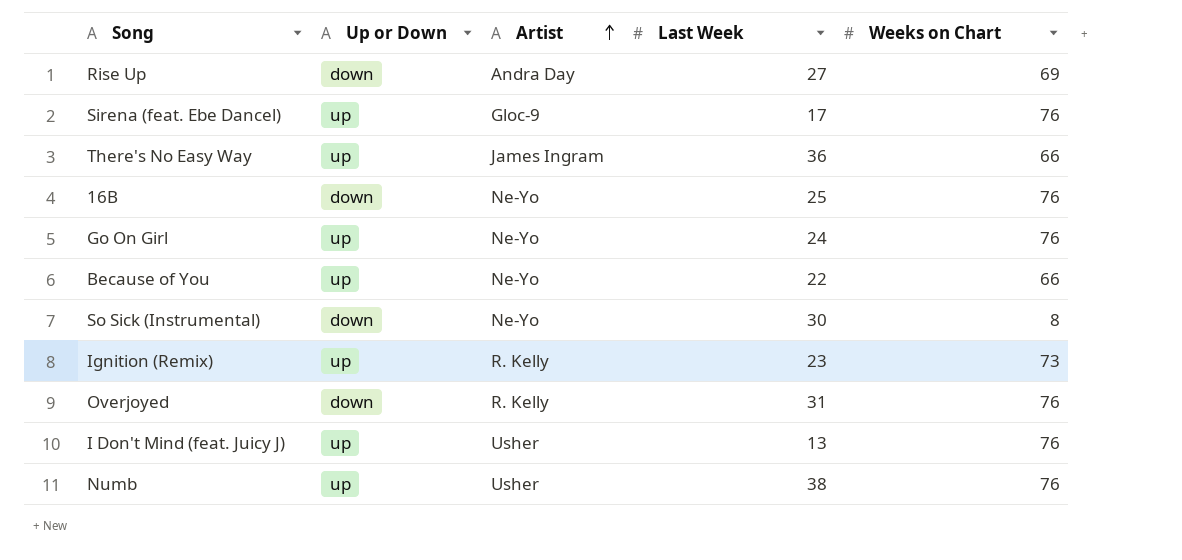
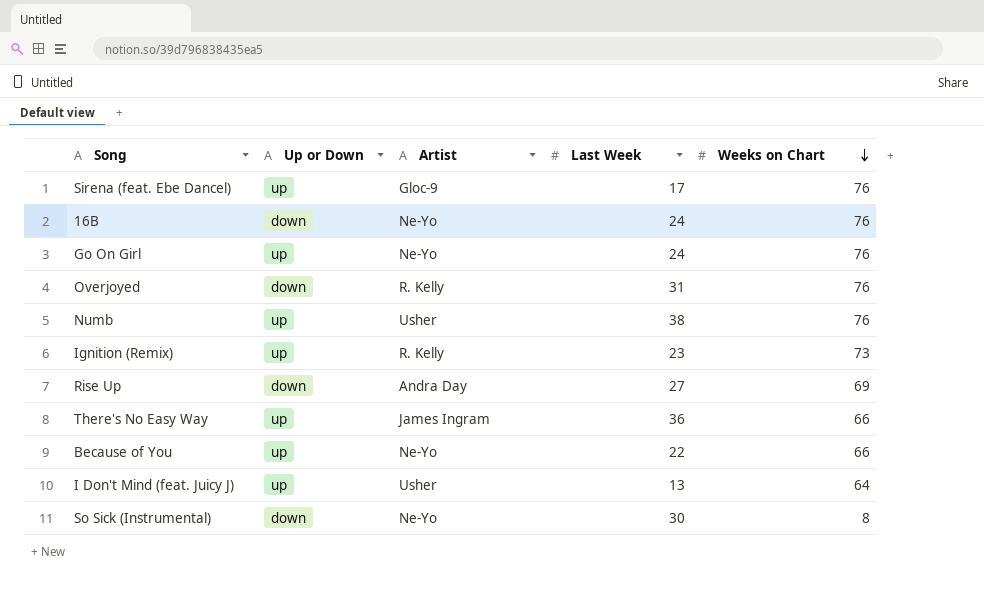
row order: Artist ascending -> Weeks on Chart descending
16B | Last Week: 25 -> 24
I Don't Mind (feat. Juicy J) | Weeks on Chart: 76 -> 64

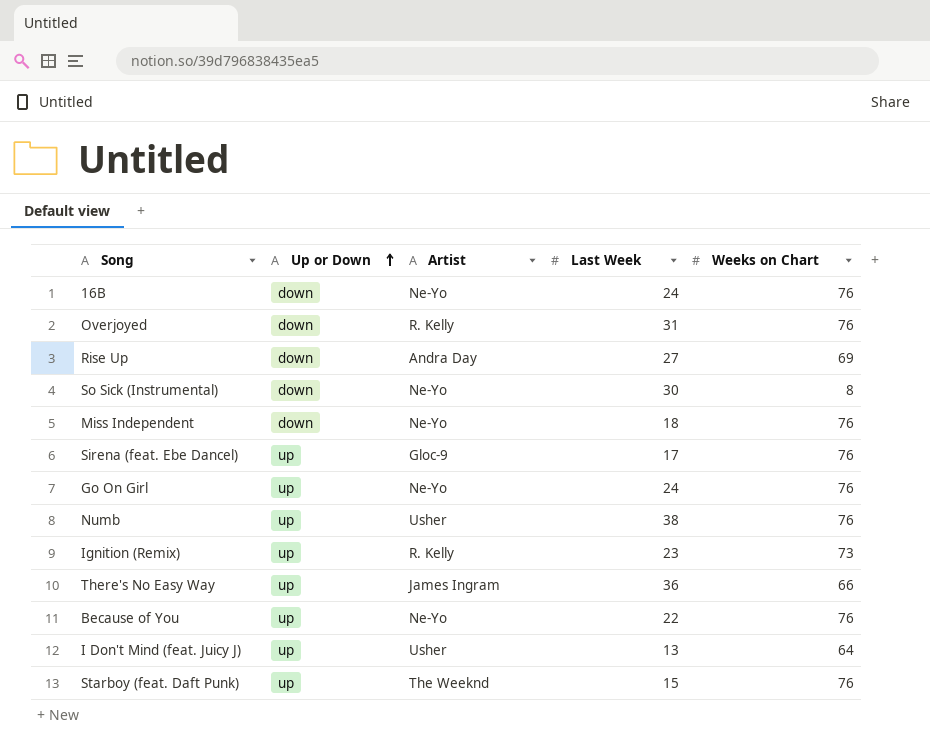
row order: Weeks on Chart descending -> Up or Down ascending
row Miss Independent: none -> down | Ne-Yo | 18 | 76
Because of You | Weeks on Chart: 66 -> 76
row Starboy (feat. Daft Punk): none -> up | The Weeknd | 15 | 76

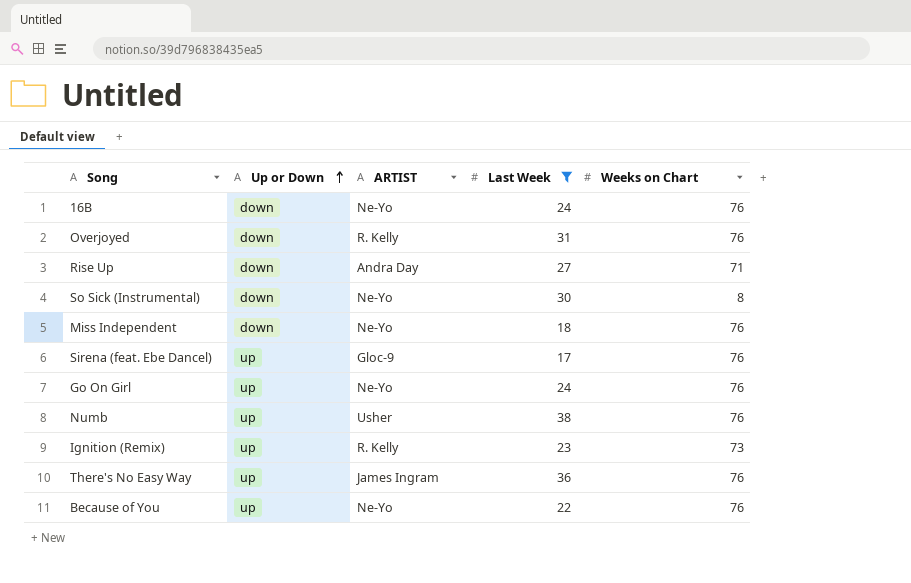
filter: none -> Last Week >= 17
column name: Artist -> ARTIST
Rise Up | Weeks on Chart: 69 -> 71
There's No Easy Way | Weeks on Chart: 66 -> 76

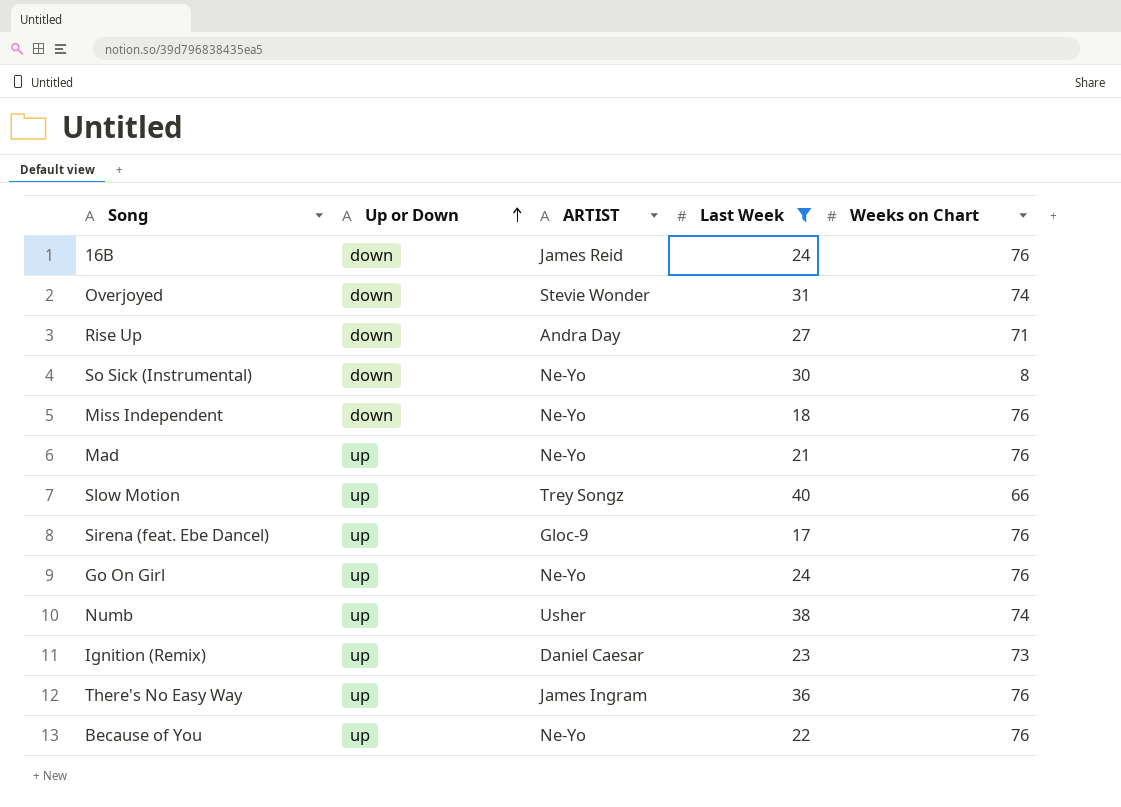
16B | ARTIST: Ne-Yo -> James Reid
Overjoyed | ARTIST: R. Kelly -> Stevie Wonder
Overjoyed | Weeks on Chart: 76 -> 74
row Mad: none -> up | Ne-Yo | 21 | 76
row Slow Motion: none -> up | Trey Songz | 40 | 66
Numb | Weeks on Chart: 76 -> 74
Ignition (Remix) | ARTIST: R. Kelly -> Daniel Caesar

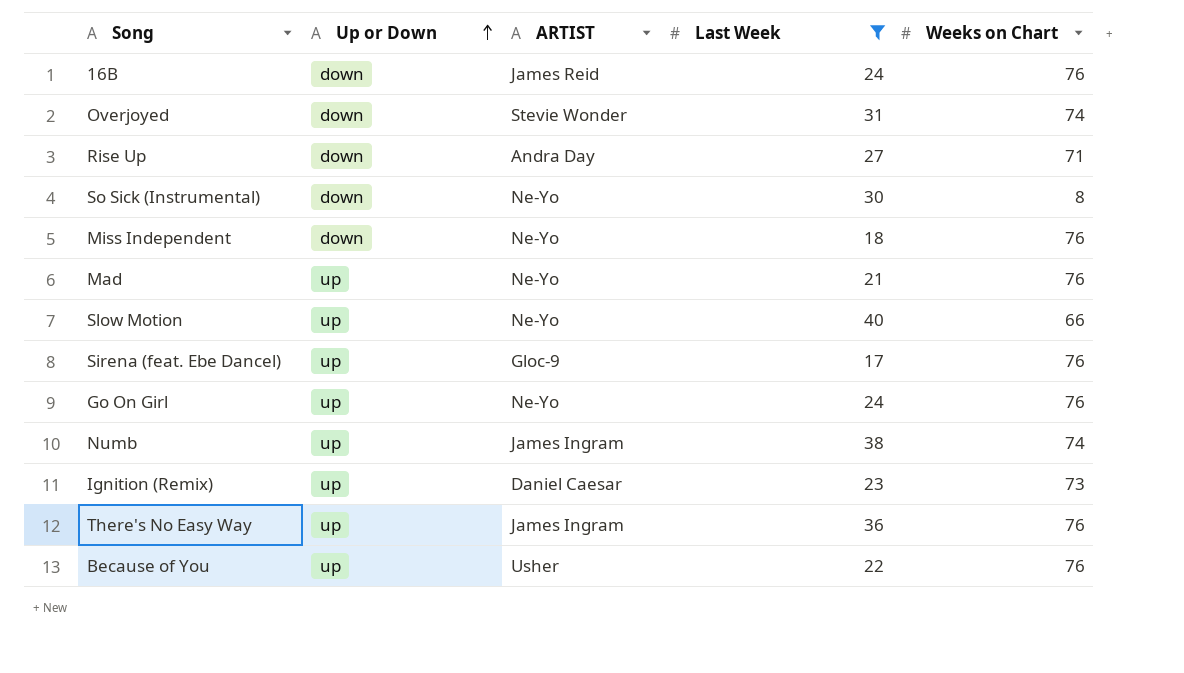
Slow Motion | ARTIST: Trey Songz -> Ne-Yo
Numb | ARTIST: Usher -> James Ingram
Because of You | ARTIST: Ne-Yo -> Usher

